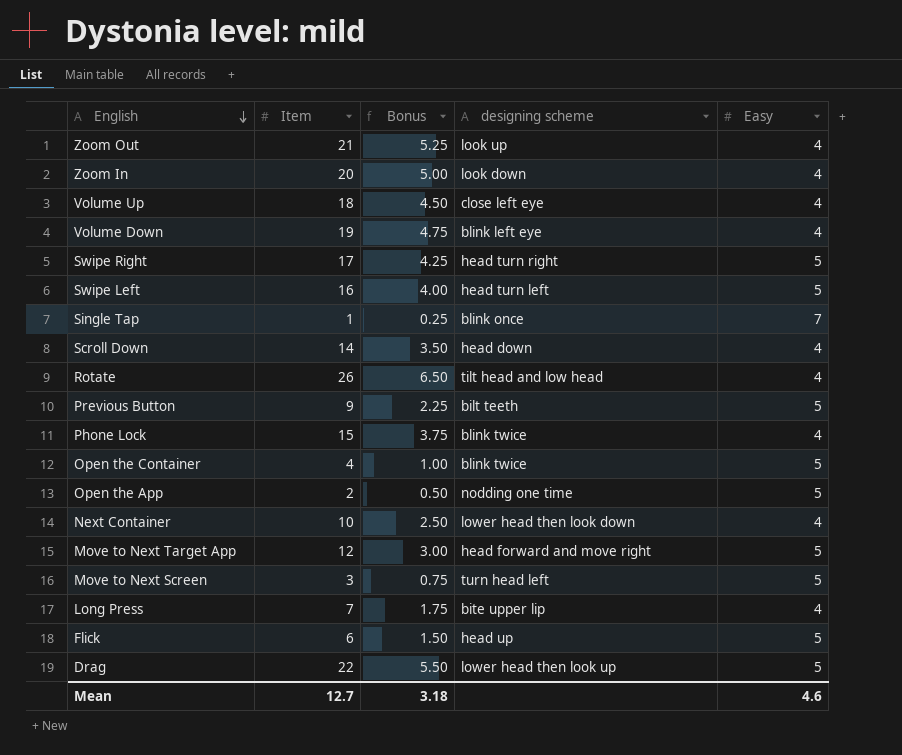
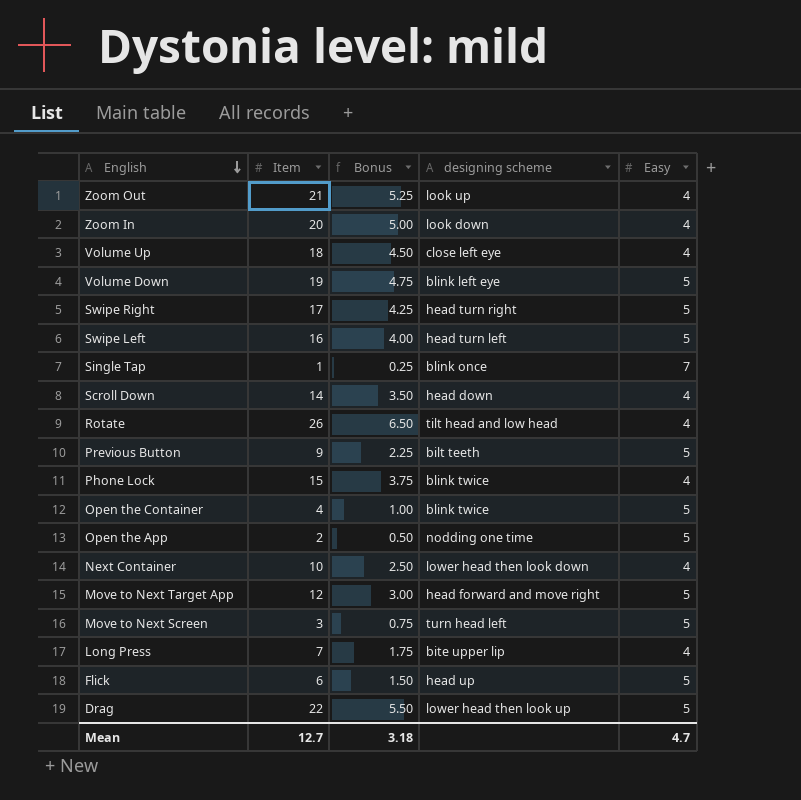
Volume Down | Easy: 4 -> 5
Mean | Easy: 4.6 -> 4.7

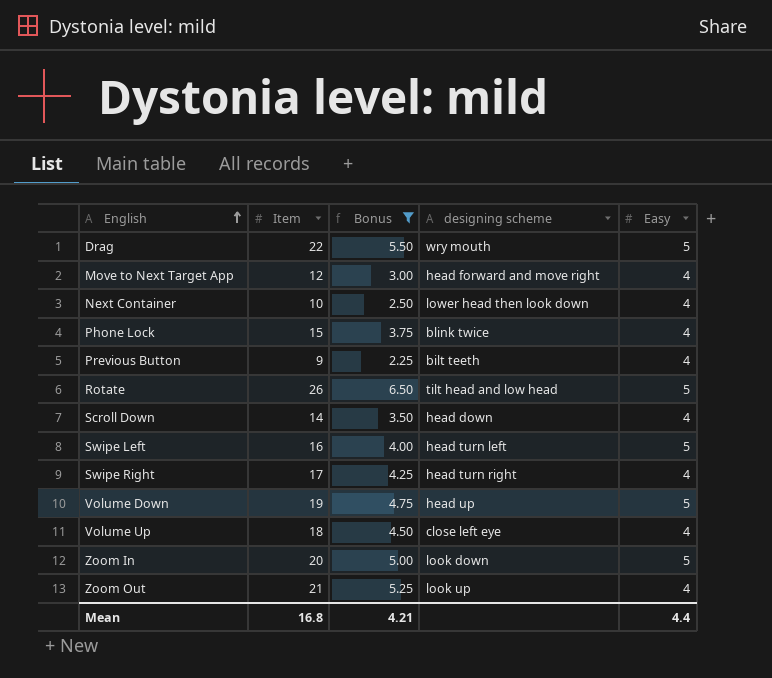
filter: none -> Bonus >= 2.25
row order: English descending -> English ascending
Drag | designing scheme: lower head then look up -> wry mouth
Move to Next Target App | Easy: 5 -> 4
Previous Button | Easy: 5 -> 4
Rotate | Easy: 4 -> 5
Swipe Right | Easy: 5 -> 4
Volume Down | designing scheme: blink left eye -> head up
Zoom In | Easy: 4 -> 5
Mean | Item: 12.7 -> 16.8
Mean | Bonus: 3.18 -> 4.21
Mean | Easy: 4.7 -> 4.4

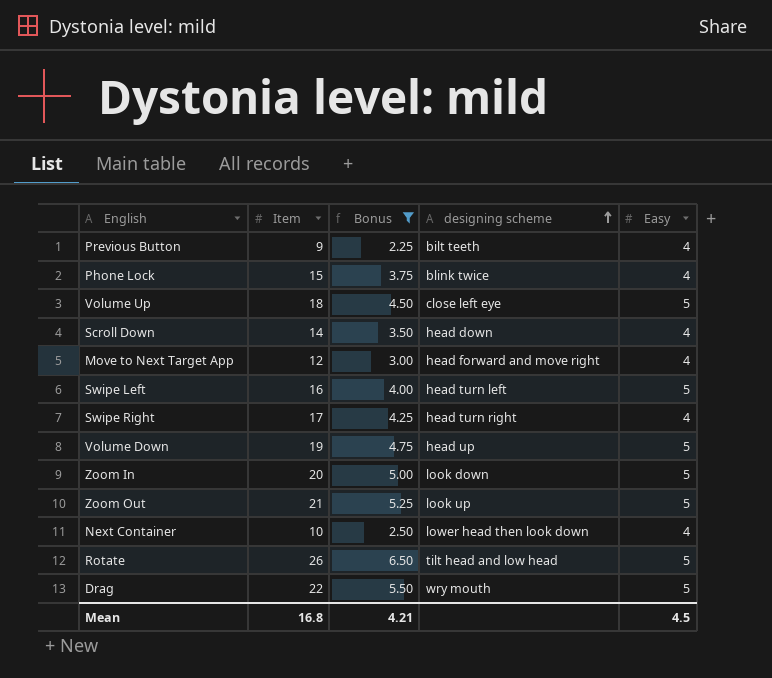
row order: English ascending -> designing scheme ascending
Volume Up | Easy: 4 -> 5
Zoom Out | Easy: 4 -> 5
Mean | Easy: 4.4 -> 4.5

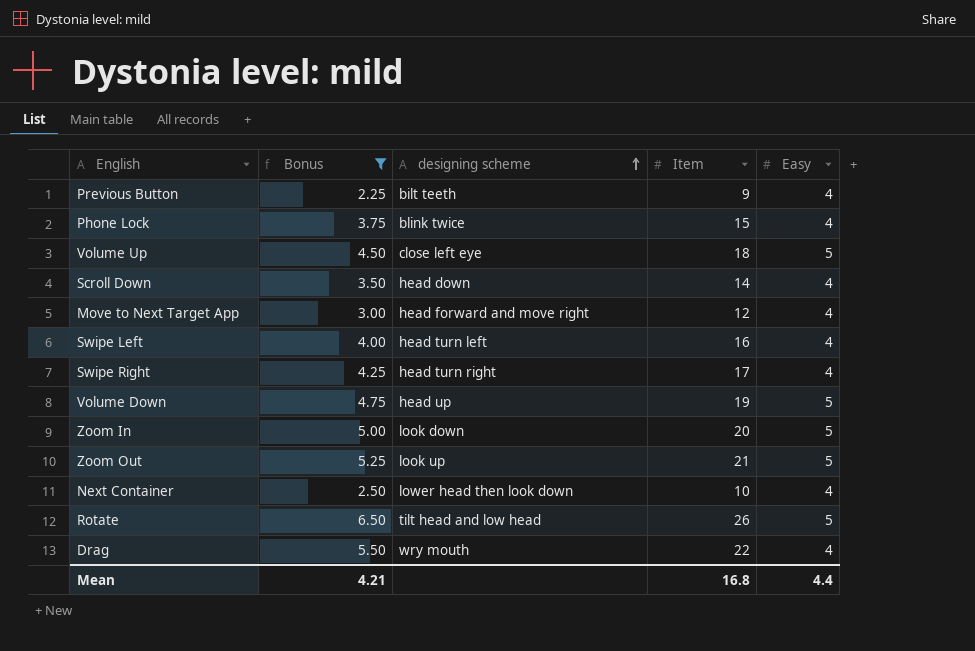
column Item | position: 2 -> 4
Swipe Left | Easy: 5 -> 4
Drag | Easy: 5 -> 4
Mean | Easy: 4.5 -> 4.4

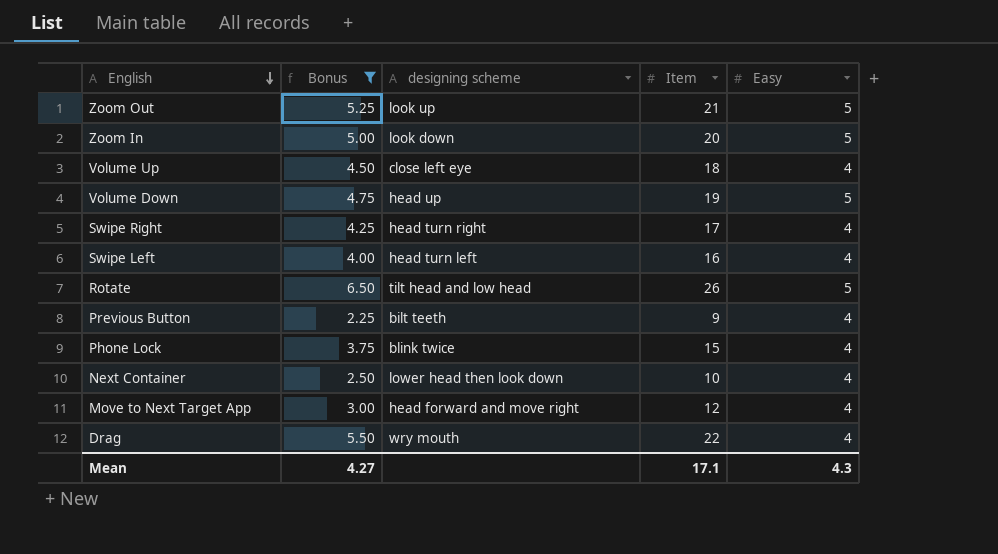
row order: designing scheme ascending -> English descending
row Scroll Down: 3.50 | head down | 14 | 4 -> none
Volume Up | Easy: 5 -> 4
Mean | Bonus: 4.21 -> 4.27
Mean | Item: 16.8 -> 17.1
Mean | Easy: 4.4 -> 4.3

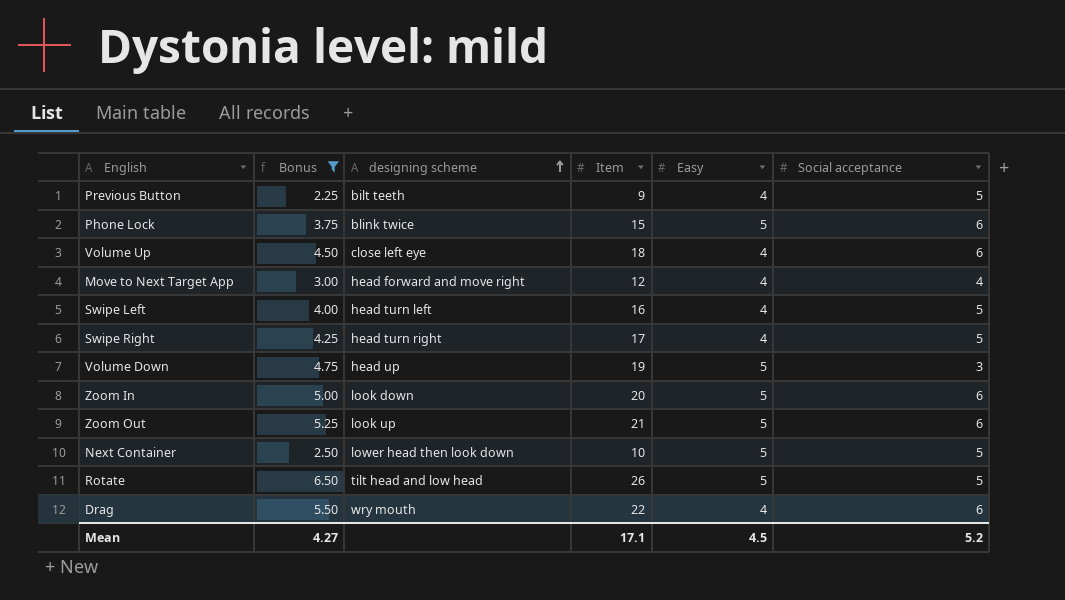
row order: English descending -> designing scheme ascending
column Social acceptance | position: none -> 6
Phone Lock | Easy: 4 -> 5
Next Container | Easy: 4 -> 5
Mean | Easy: 4.3 -> 4.5

